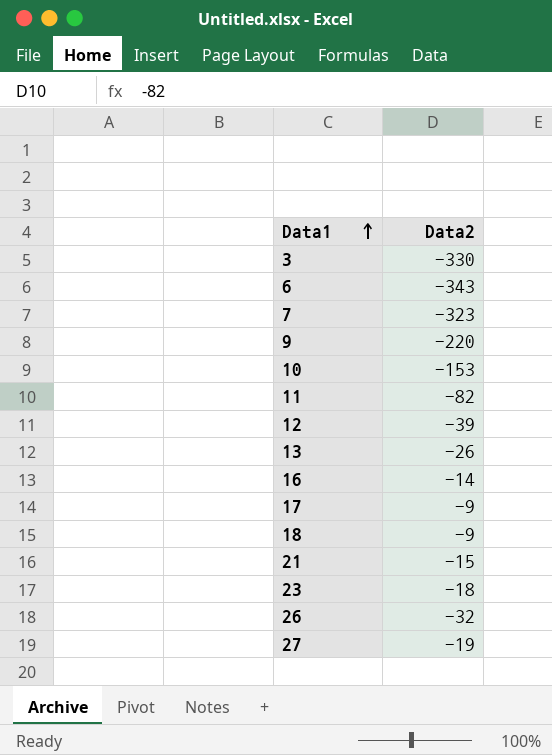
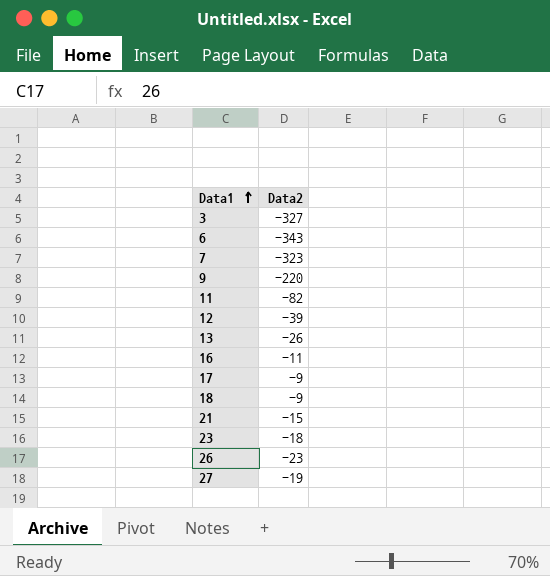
row 10: -153 -> none
3 | Data2: -330 -> -327
16 | Data2: -14 -> -11
26 | Data2: -32 -> -23

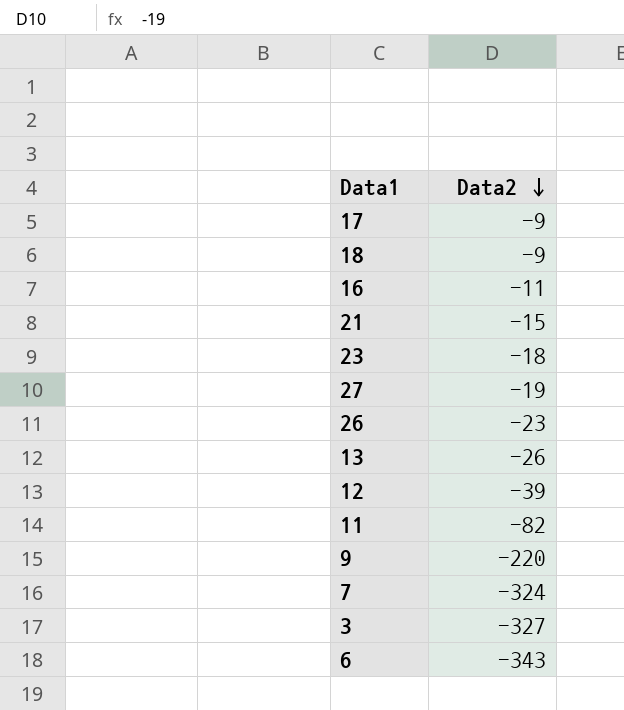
row order: Data1 ascending -> Data2 descending
7 | Data2: -323 -> -324

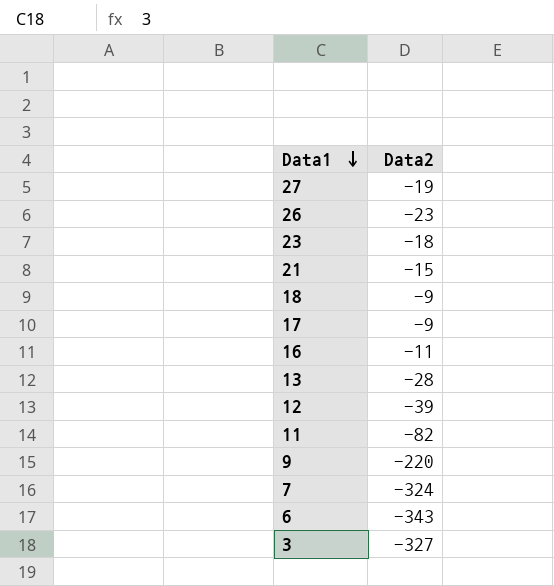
row order: Data2 descending -> Data1 descending
13 | Data2: -26 -> -28

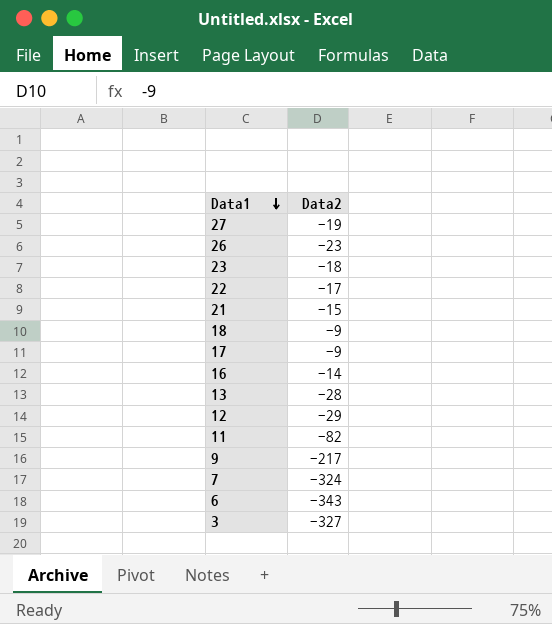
row 22: none -> -17
16 | Data2: -11 -> -14
12 | Data2: -39 -> -29
9 | Data2: -220 -> -217

